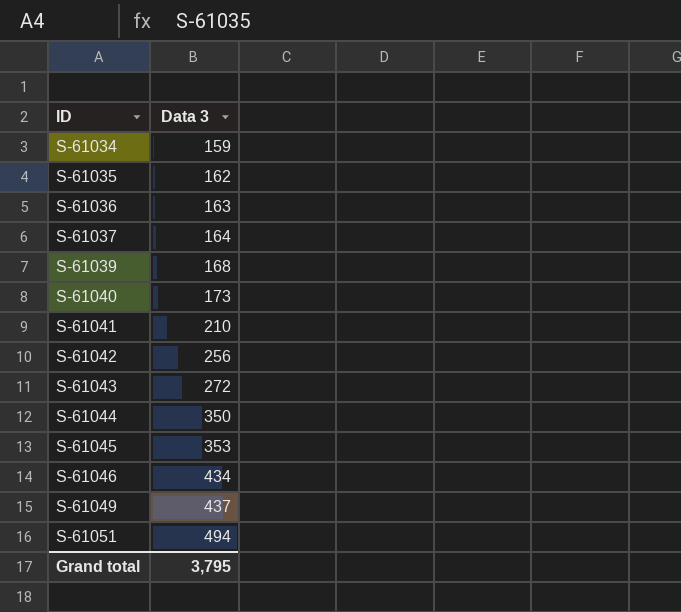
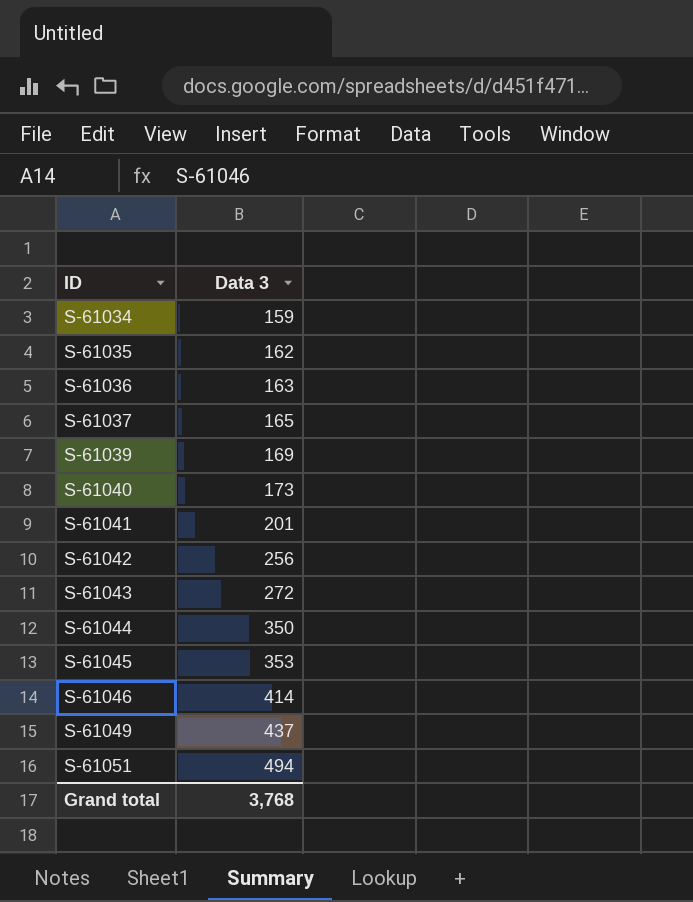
S-61037 | Data 3: 164 -> 165
S-61039 | Data 3: 168 -> 169
S-61041 | Data 3: 210 -> 201
S-61046 | Data 3: 434 -> 414
Grand total | Data 3: 3,795 -> 3,768

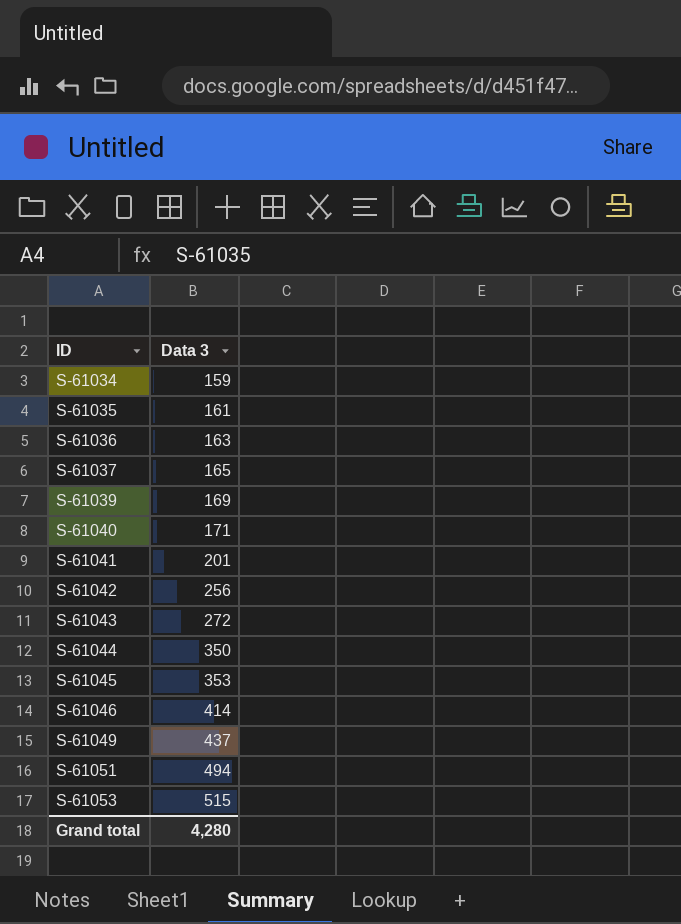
S-61035 | Data 3: 162 -> 161
S-61040 | Data 3: 173 -> 171
row S-61053: none -> 515
Grand total | Data 3: 3,768 -> 4,280

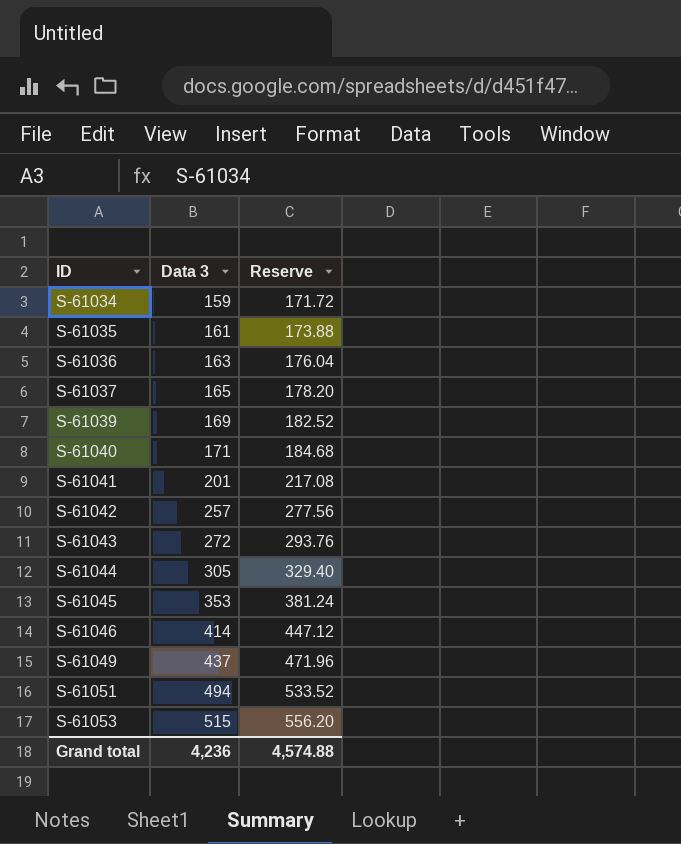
column Reserve | formula: none -> [Data 3] * 1.08
S-61042 | Data 3: 256 -> 257
S-61044 | Data 3: 350 -> 305
Grand total | Data 3: 4,280 -> 4,236

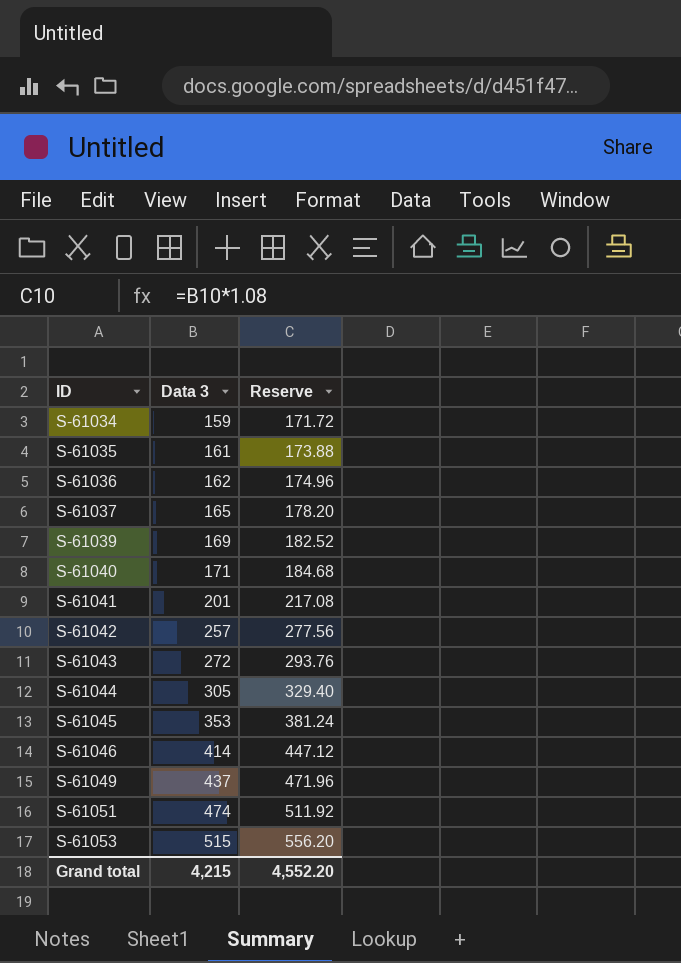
S-61036 | Data 3: 163 -> 162
S-61036 | Reserve: 176.04 -> 174.96
S-61051 | Data 3: 494 -> 474
S-61051 | Reserve: 533.52 -> 511.92
Grand total | Data 3: 4,236 -> 4,215
Grand total | Reserve: 4,574.88 -> 4,552.20

